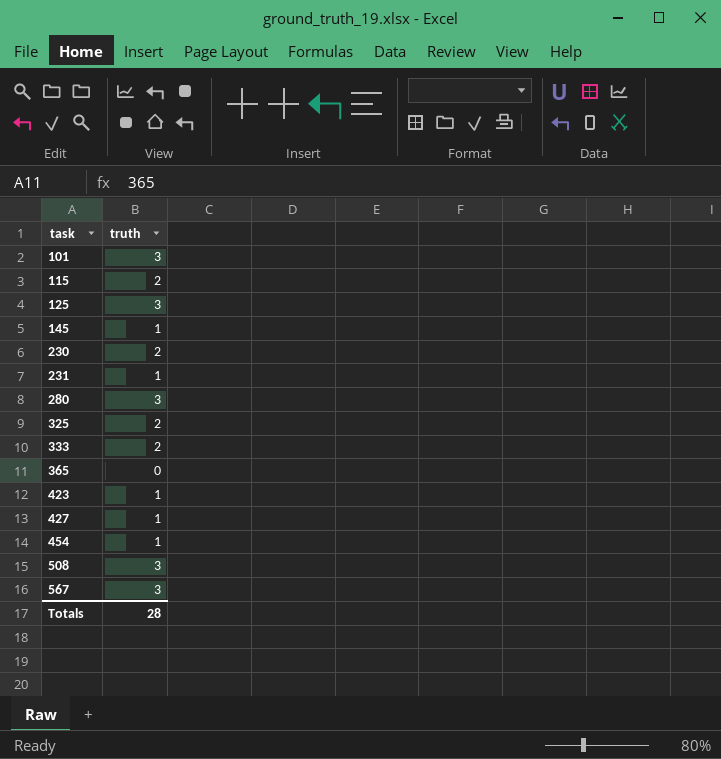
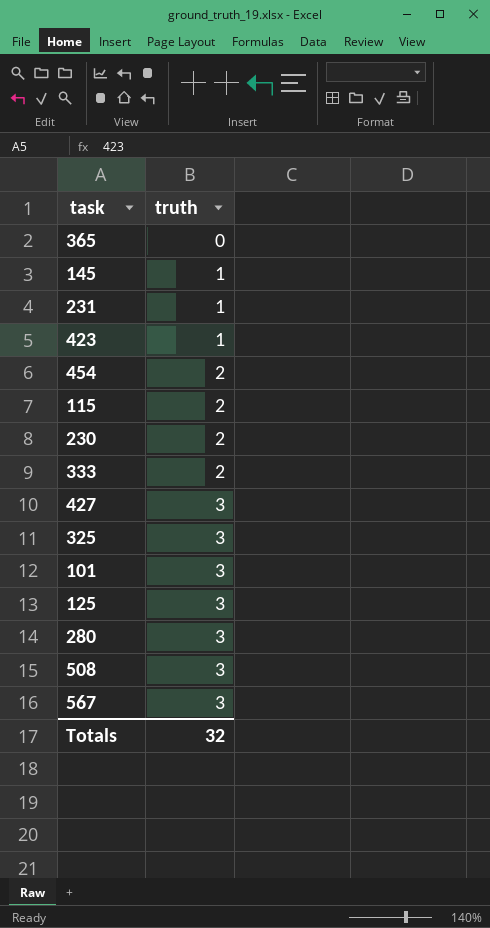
row order: task ascending -> truth ascending
454 | truth: 1 -> 2
427 | truth: 1 -> 3
325 | truth: 2 -> 3
Totals | truth: 28 -> 32

